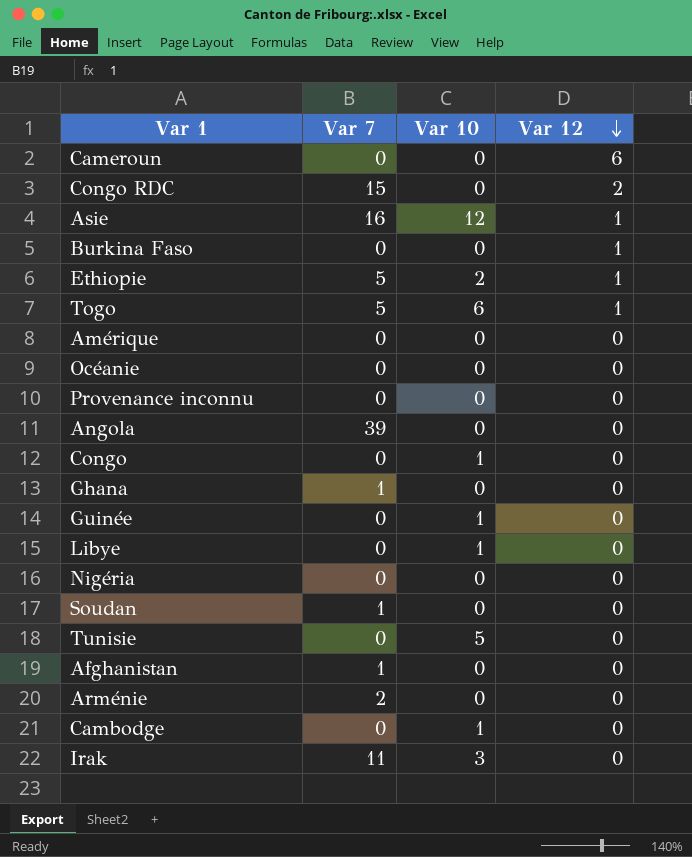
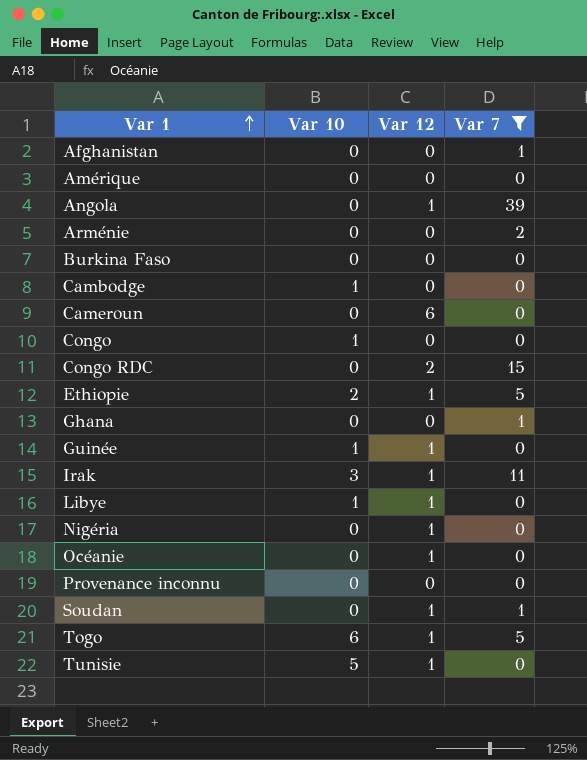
filter: none -> Var 7 != 16
row order: Var 12 descending -> Var 1 ascending
column Var 7 | position: 2 -> 4
Angola | Var 12: 0 -> 1
Burkina Faso | Var 12: 1 -> 0
Guinée | Var 12: 0 -> 1
Irak | Var 12: 0 -> 1
Libye | Var 12: 0 -> 1
Nigéria | Var 12: 0 -> 1
Océanie | Var 12: 0 -> 1
Soudan | Var 12: 0 -> 1
Tunisie | Var 12: 0 -> 1

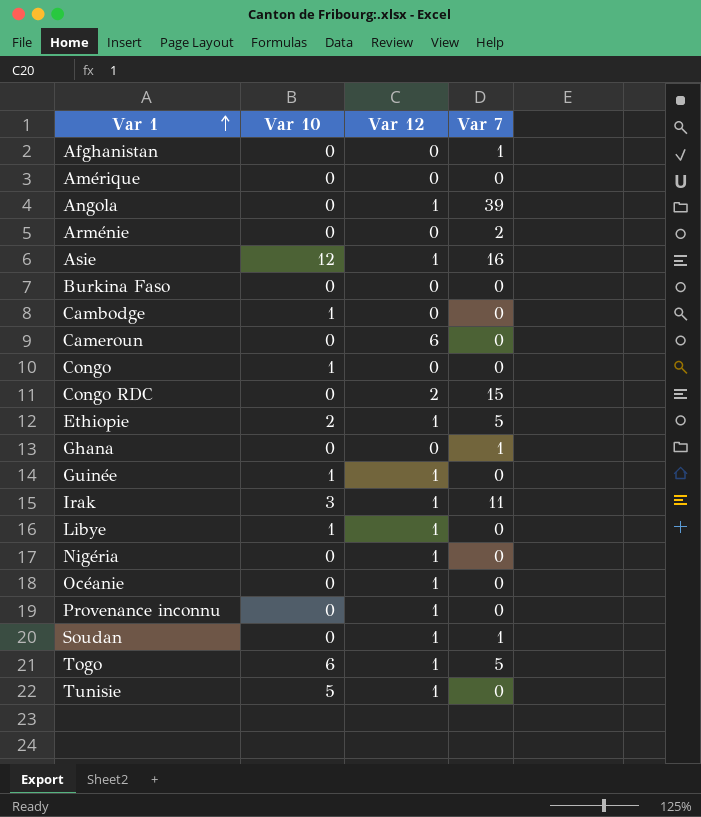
filter: Var 7 != 16 -> none
Provenance inconnu | Var 12: 0 -> 1

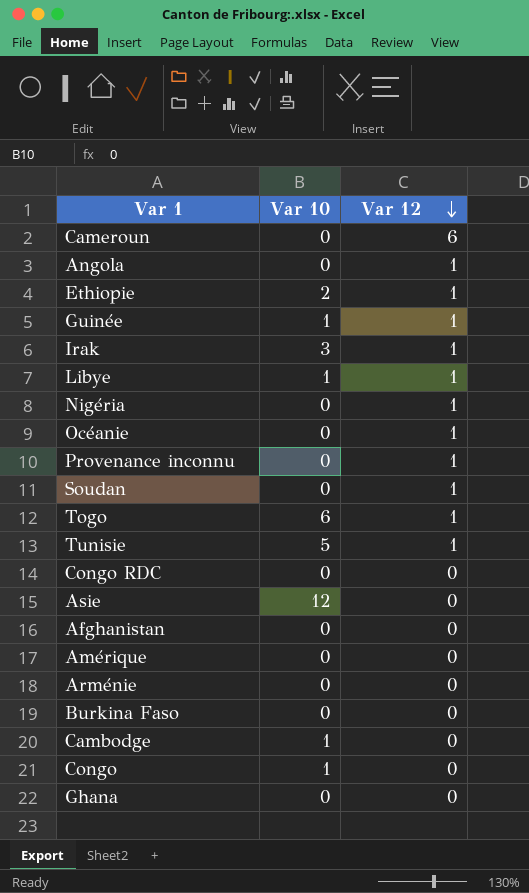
row order: Var 1 ascending -> Var 12 descending
column Var 7 | position: 4 -> none
Congo RDC | Var 12: 2 -> 0
Asie | Var 12: 1 -> 0

